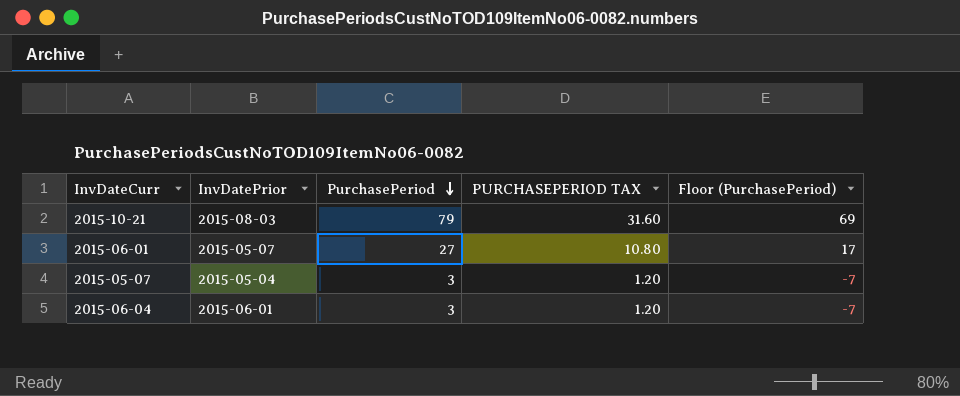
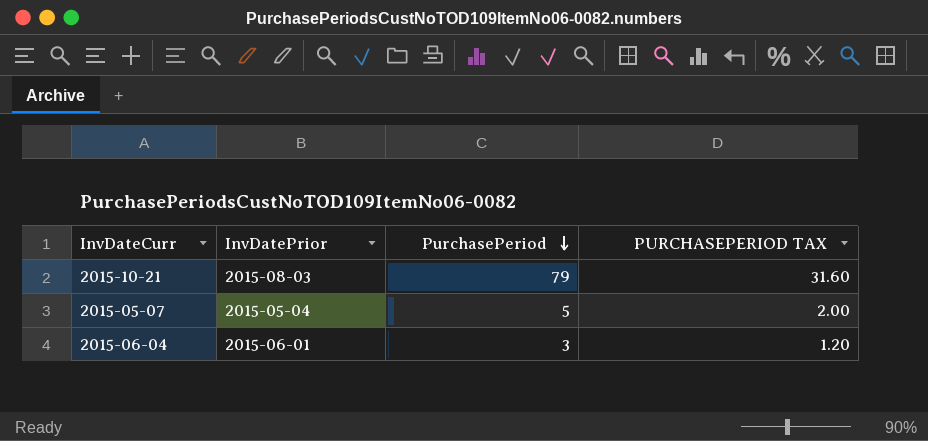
column Floor (PurchasePeriod) | formula: [PurchasePeriod] - 10 -> none
row 2015-06-01: 2015-05-07 | 27 | 10.80 | 17 -> none
2015-05-07 | PurchasePeriod: 3 -> 5
2015-05-07 | PURCHASEPERIOD TAX: 1.20 -> 2.00

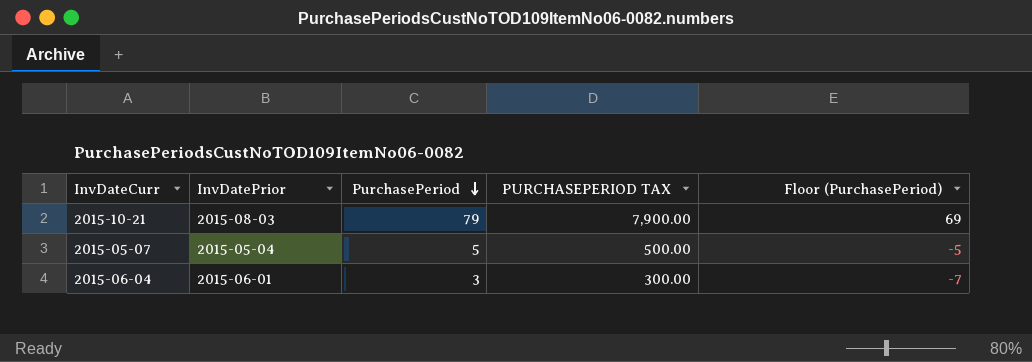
column PURCHASEPERIOD TAX | formula: [PurchasePeriod] * 0.4 -> [PurchasePeriod] * 100
column Floor (PurchasePeriod) | formula: none -> [PurchasePeriod] - 10

